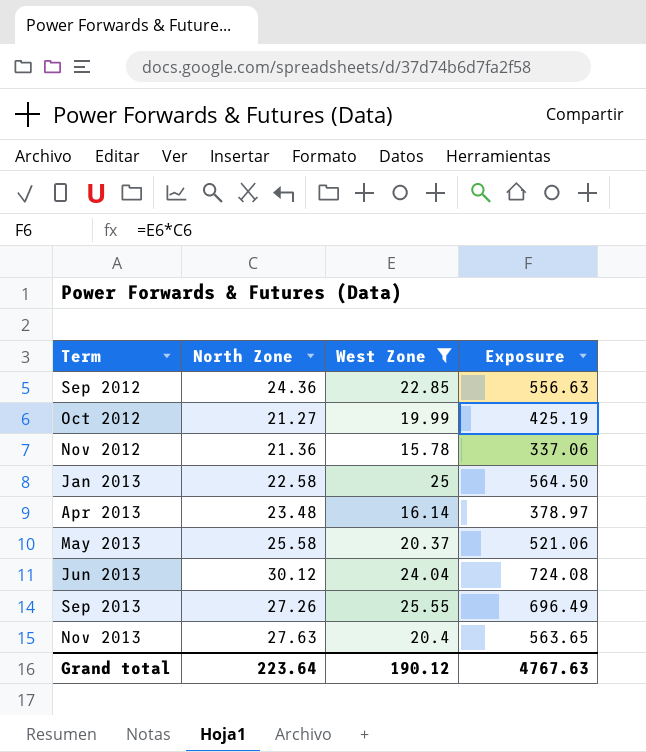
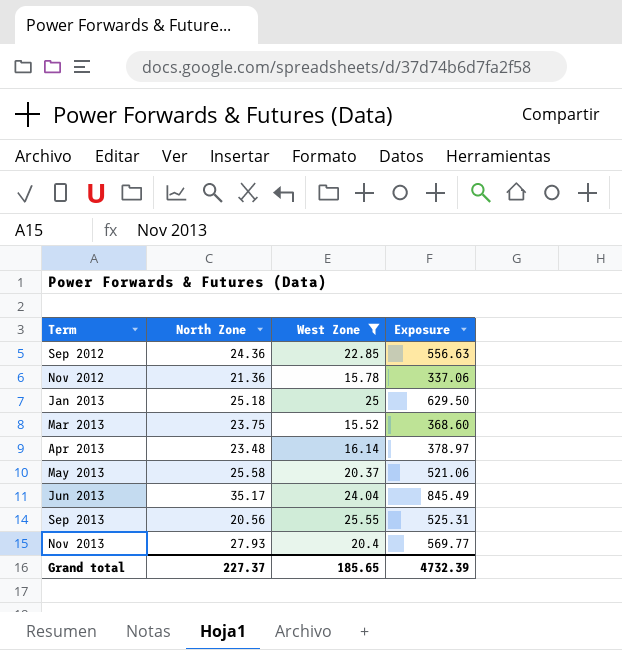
row Oct 2012: 21.27 | 19.99 | 425.19 -> none
Jan 2013 | North Zone: 22.58 -> 25.18
Jan 2013 | Exposure: 564.50 -> 629.50
row Mar 2013: none -> 23.75 | 15.52 | 368.60
Jun 2013 | North Zone: 30.12 -> 35.17
Jun 2013 | Exposure: 724.08 -> 845.49
Sep 2013 | North Zone: 27.26 -> 20.56
Sep 2013 | Exposure: 696.49 -> 525.31
Nov 2013 | North Zone: 27.63 -> 27.93
Nov 2013 | Exposure: 563.65 -> 569.77
Grand total | North Zone: 223.64 -> 227.37
Grand total | West Zone: 190.12 -> 185.65
Grand total | Exposure: 4767.63 -> 4732.39

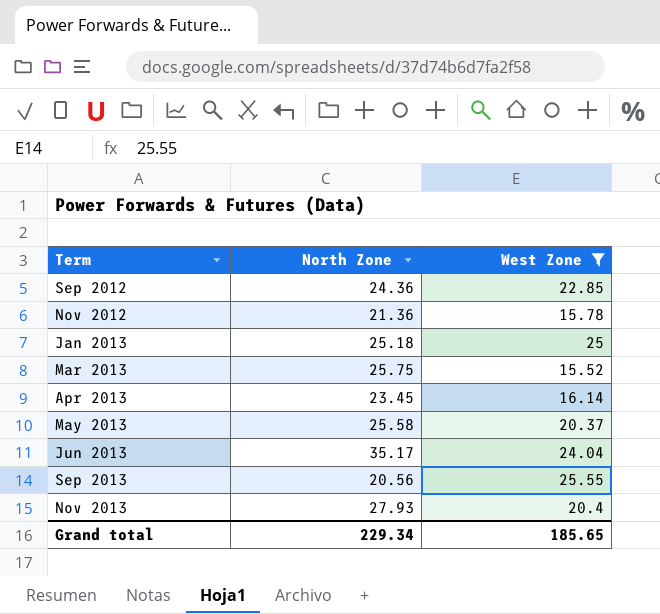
column Exposure | formula: [North Zone] * [West Zone] -> none
Mar 2013 | North Zone: 23.75 -> 25.75
Apr 2013 | North Zone: 23.48 -> 23.45
Grand total | North Zone: 227.37 -> 229.34

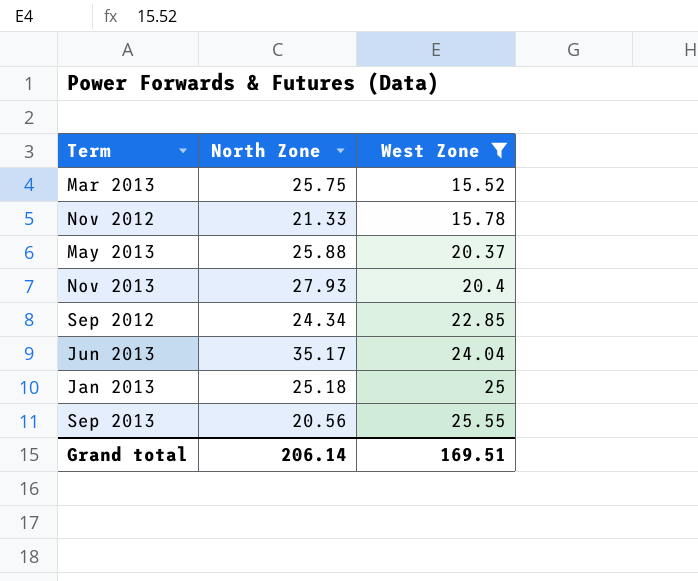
row order: Term ascending -> West Zone ascending
row Apr 2013: 23.45 | 16.14 -> none
Nov 2012 | North Zone: 21.36 -> 21.33
May 2013 | North Zone: 25.58 -> 25.88
Sep 2012 | North Zone: 24.36 -> 24.34
Grand total | North Zone: 229.34 -> 206.14
Grand total | West Zone: 185.65 -> 169.51

